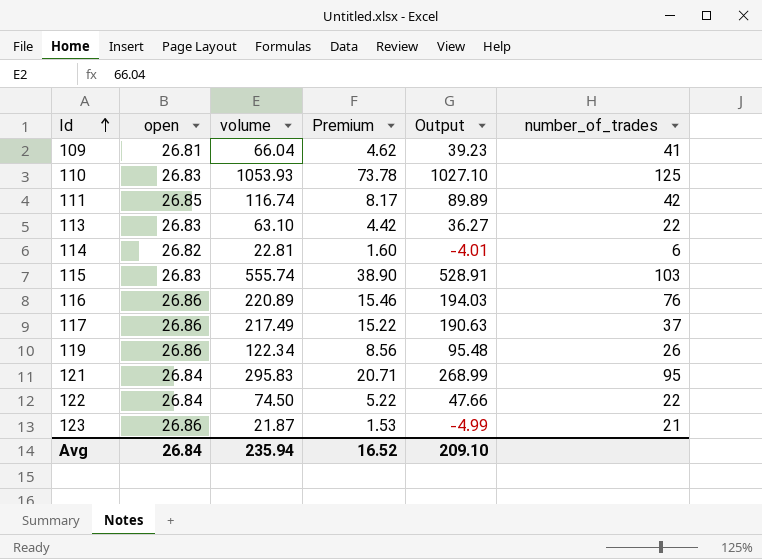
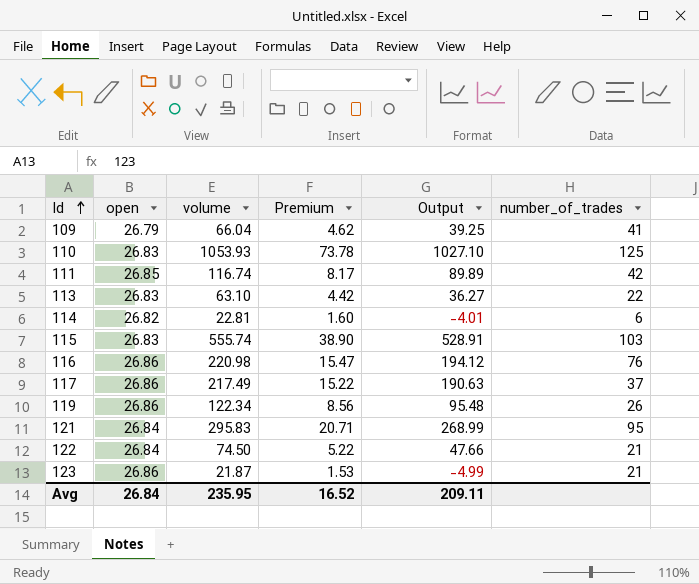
109 | open: 26.81 -> 26.79
109 | Output: 39.23 -> 39.25
116 | volume: 220.89 -> 220.98
116 | Premium: 15.46 -> 15.47
116 | Output: 194.03 -> 194.12
122 | number_of_trades: 22 -> 21
Avg | volume: 235.94 -> 235.95
Avg | Output: 209.10 -> 209.11

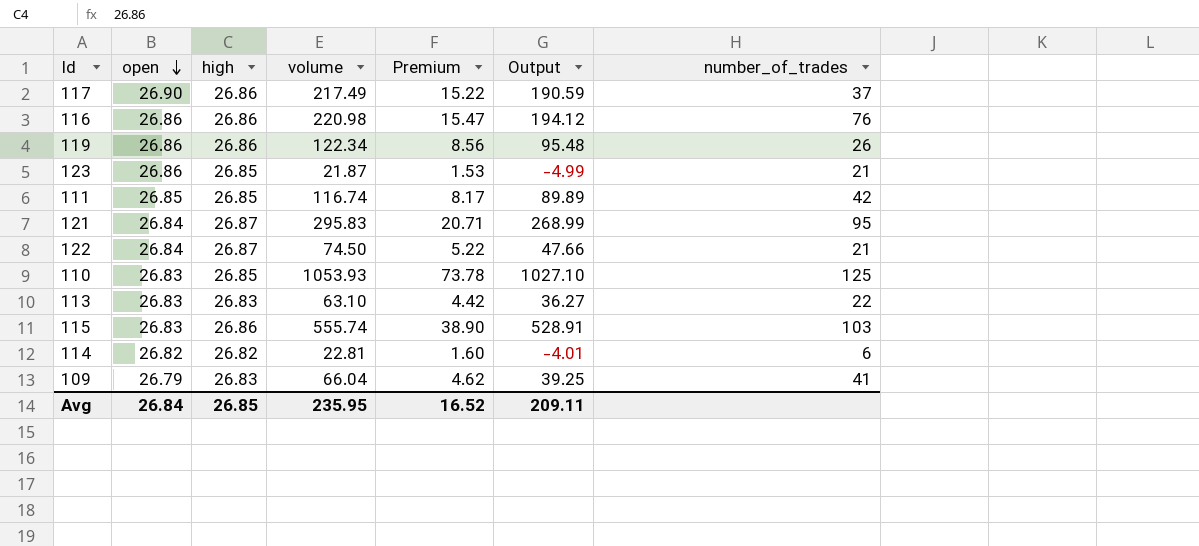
row order: Id ascending -> open descending
column high | position: none -> 3
117 | open: 26.86 -> 26.90
117 | Output: 190.63 -> 190.59

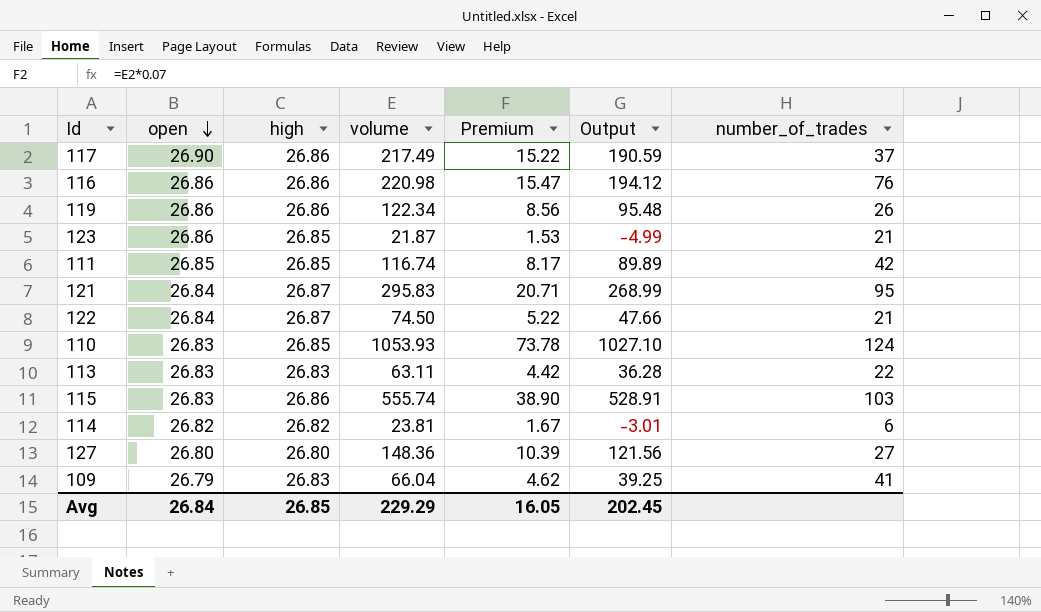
110 | number_of_trades: 125 -> 124
113 | volume: 63.10 -> 63.11
113 | Output: 36.27 -> 36.28
114 | volume: 22.81 -> 23.81
114 | Premium: 1.60 -> 1.67
114 | Output: -4.01 -> -3.01
row 127: none -> 26.80 | 26.80 | 148.36 | 10.39 | 121.56 | 27
Avg | volume: 235.95 -> 229.29
Avg | Premium: 16.52 -> 16.05
Avg | Output: 209.11 -> 202.45

